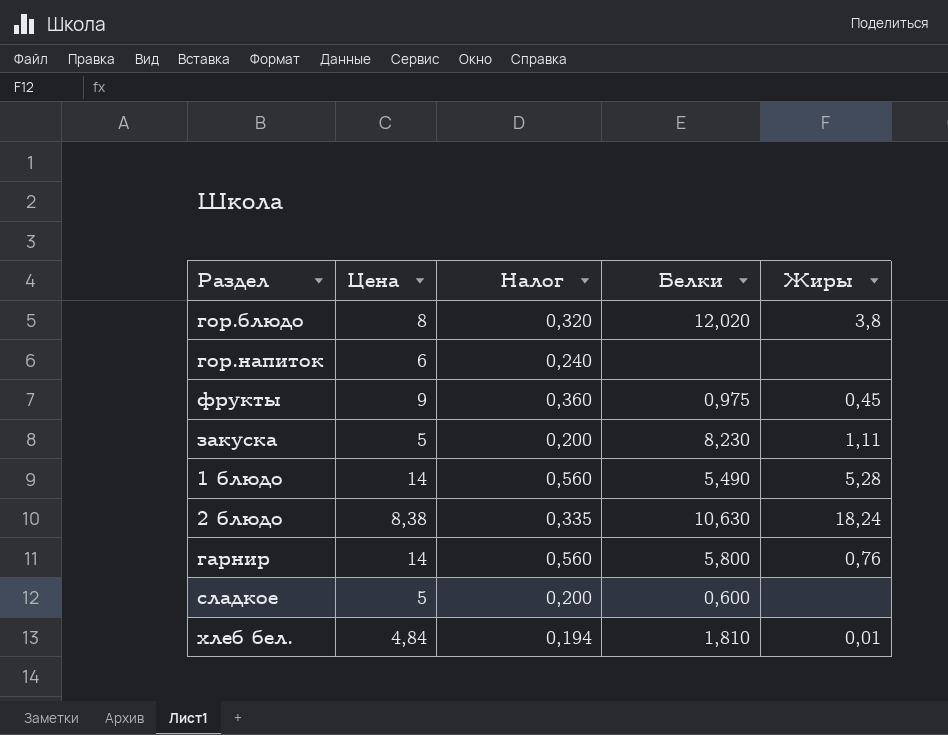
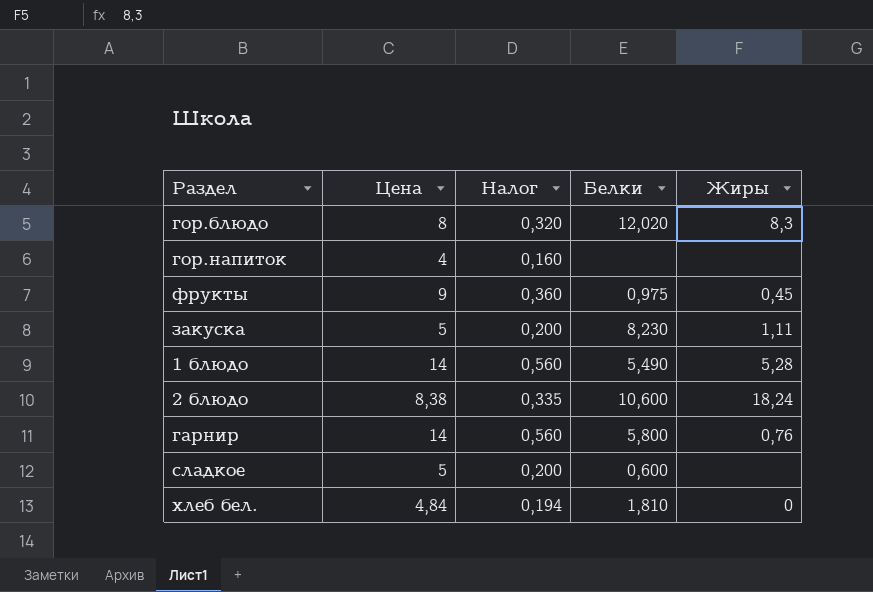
гор.блюдо | Жиры: 3,8 -> 8,3
гор.напиток | Цена: 6 -> 4
гор.напиток | Налог: 0,240 -> 0,160
2 блюдо | Белки: 10,630 -> 10,600
хлеб бел. | Жиры: 0,01 -> 0

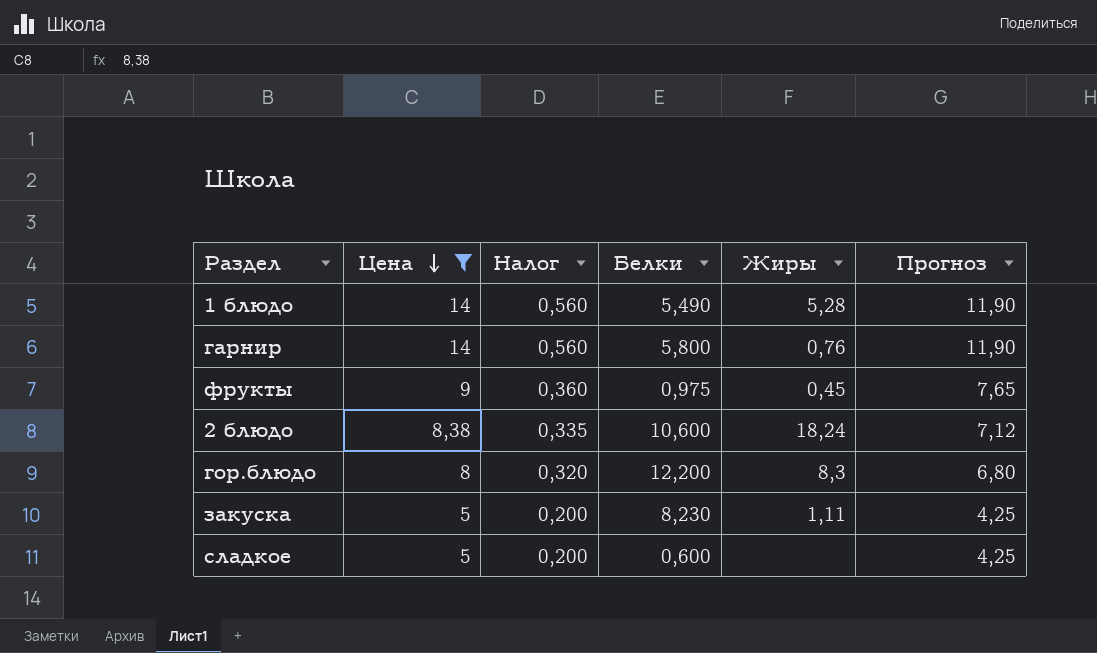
filter: none -> Цена >= 5
row order: none -> Цена descending
column Прогноз | formula: none -> [Цена] * 0,85
гор.блюдо | Белки: 12,020 -> 12,200

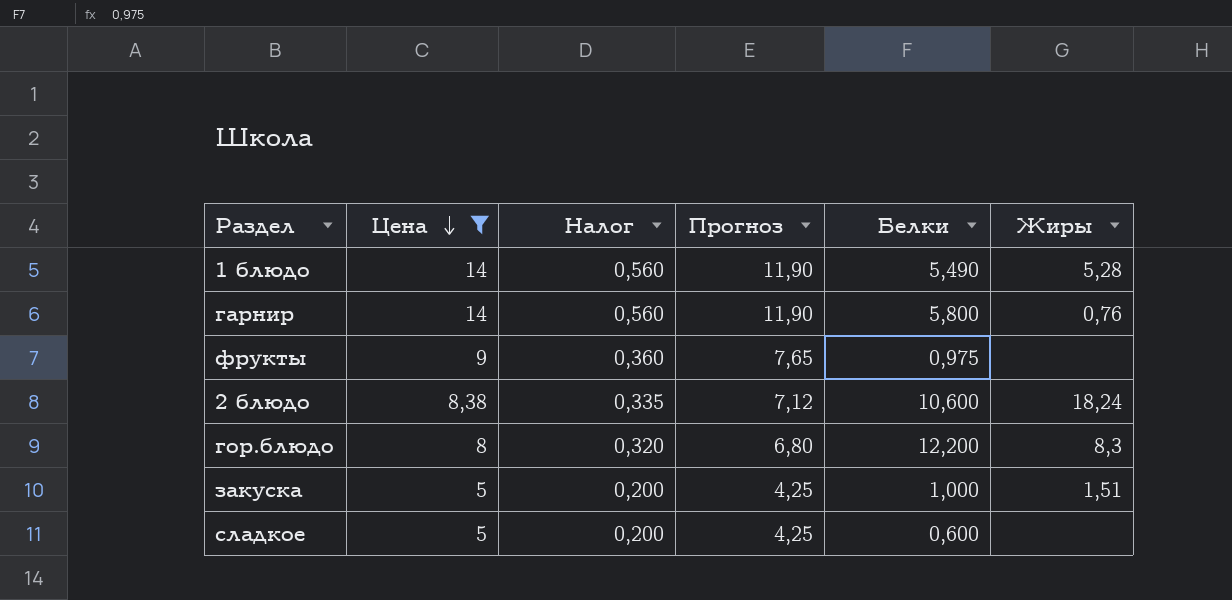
column Прогноз | position: 6 -> 4
фрукты | Жиры: 0,45 -> none
закуска | Белки: 8,230 -> 1,000
закуска | Жиры: 1,11 -> 1,51

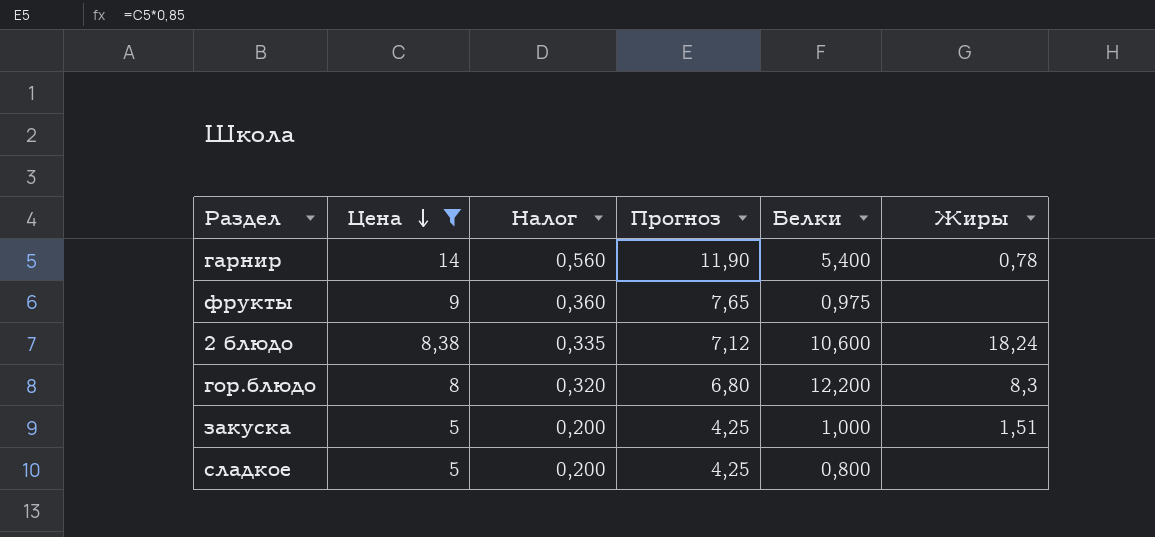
row 1 блюдо: 14 | 0,560 | 11,90 | 5,490 | 5,28 -> none
гарнир | Белки: 5,800 -> 5,400
гарнир | Жиры: 0,76 -> 0,78
сладкое | Белки: 0,600 -> 0,800

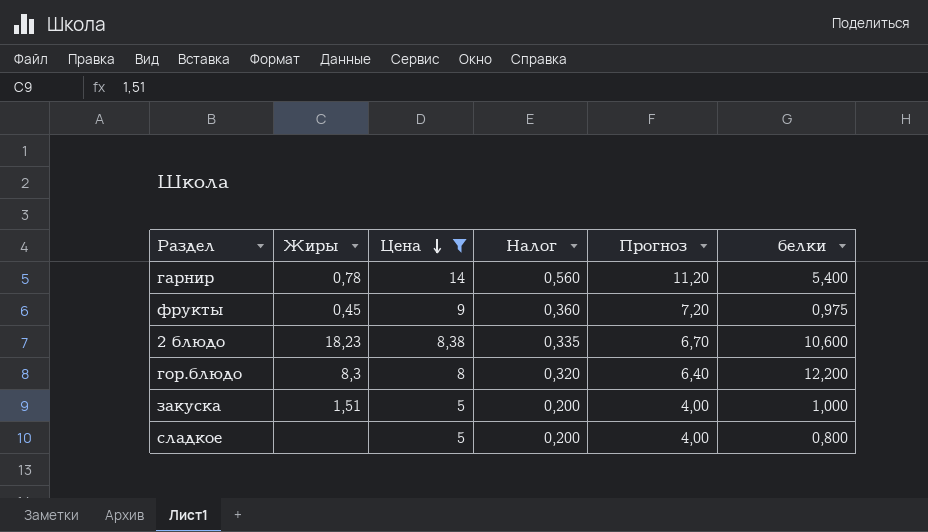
column Жиры | position: 6 -> 2
column Прогноз | formula: [Цена] * 0,85 -> [Цена] * 0,8
column name: Белки -> белки
фрукты | Жиры: none -> 0,45
2 блюдо | Жиры: 18,24 -> 18,23

